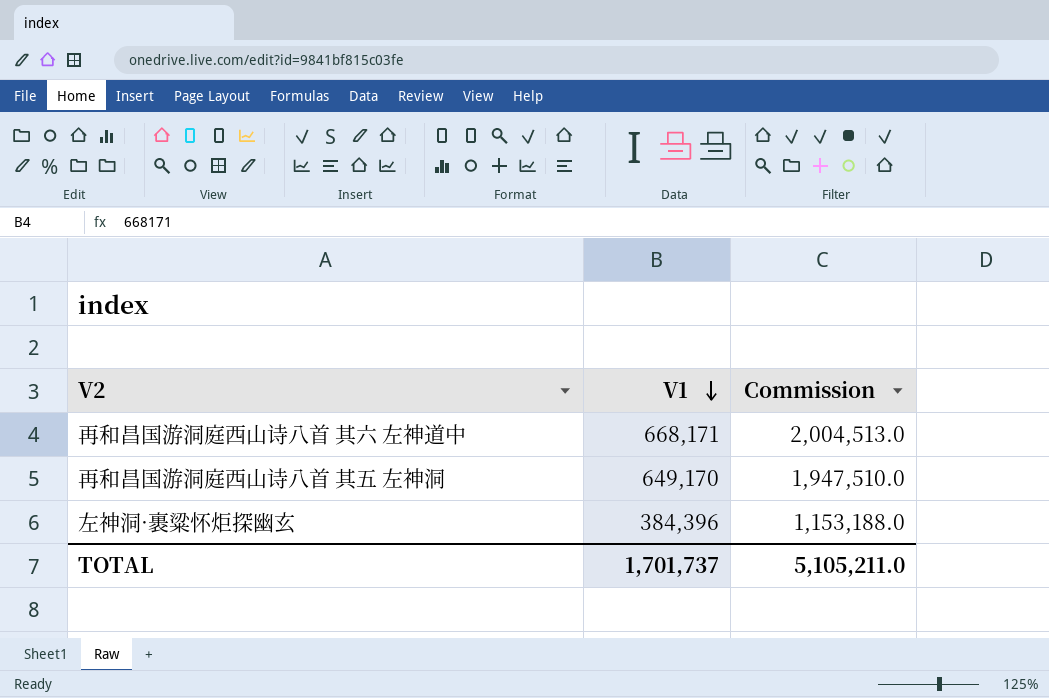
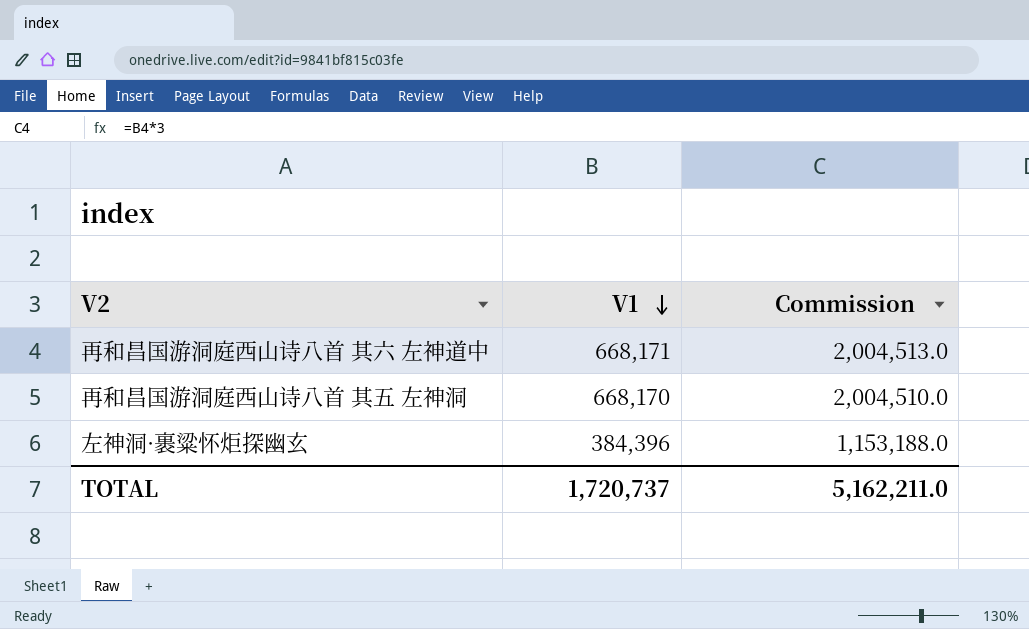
再和昌国游洞庭西山诗八首 其五 左神洞 | V1: 649,170 -> 668,170
再和昌国游洞庭西山诗八首 其五 左神洞 | Commission: 1,947,510.0 -> 2,004,510.0
TOTAL | V1: 1,701,737 -> 1,720,737
TOTAL | Commission: 5,105,211.0 -> 5,162,211.0

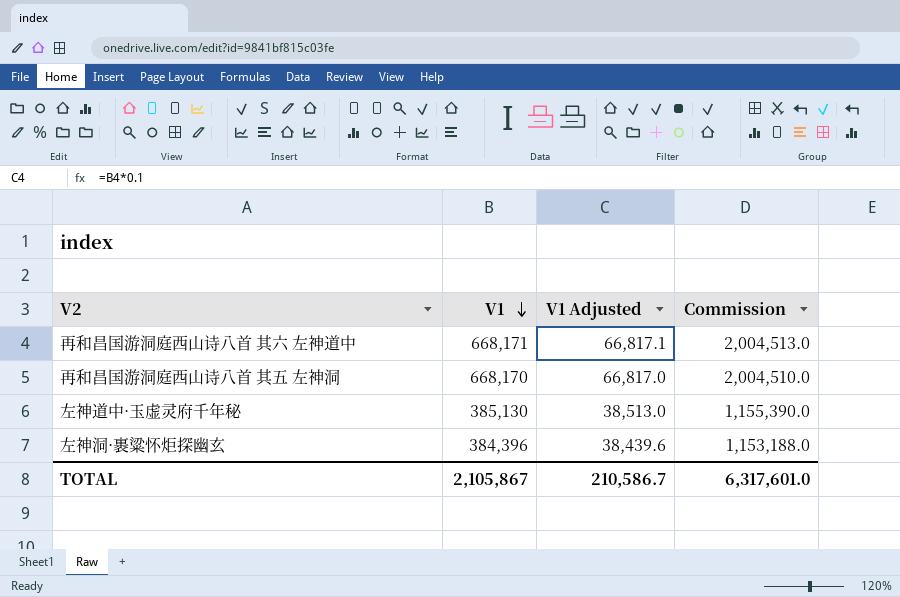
column V1 Adjusted | formula: none -> [V1] * 0.1
row 左神道中·玉虚灵府千年秘: none -> 385,130 | 38,513.0 | 1,155,390.0
TOTAL | V1: 1,720,737 -> 2,105,867
TOTAL | Commission: 5,162,211.0 -> 6,317,601.0

